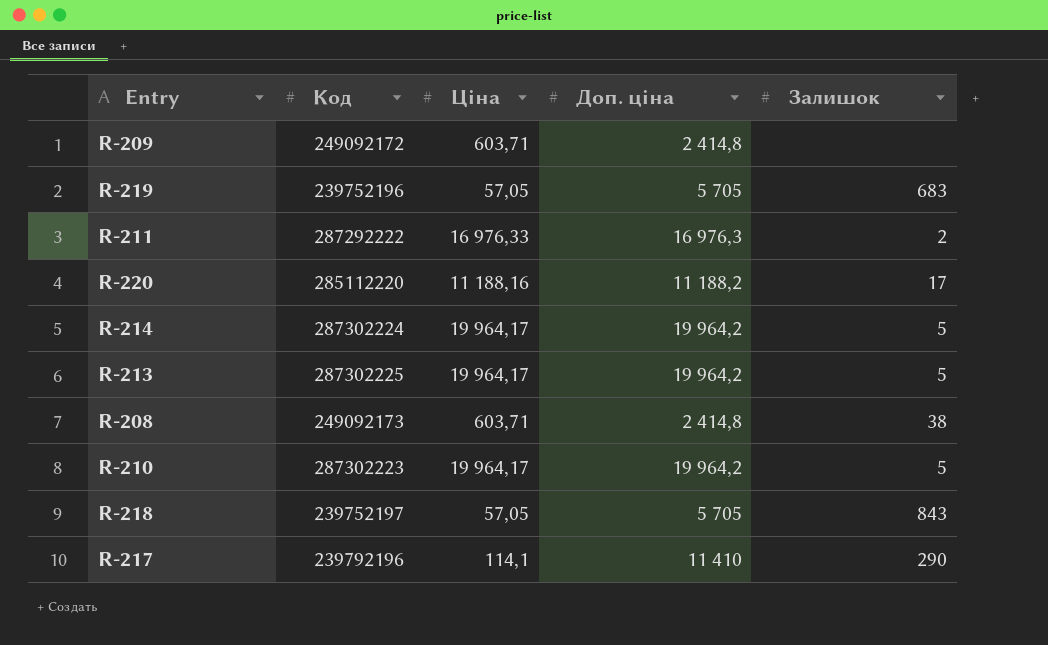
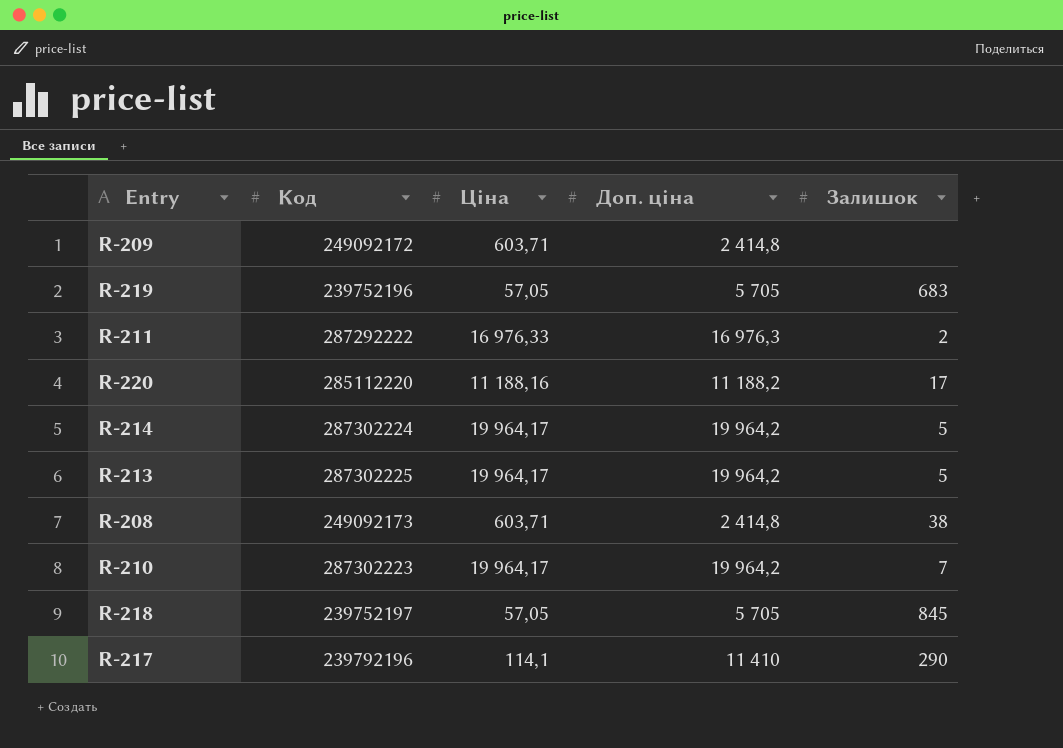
R-210 | Залишок: 5 -> 7
R-218 | Залишок: 843 -> 845

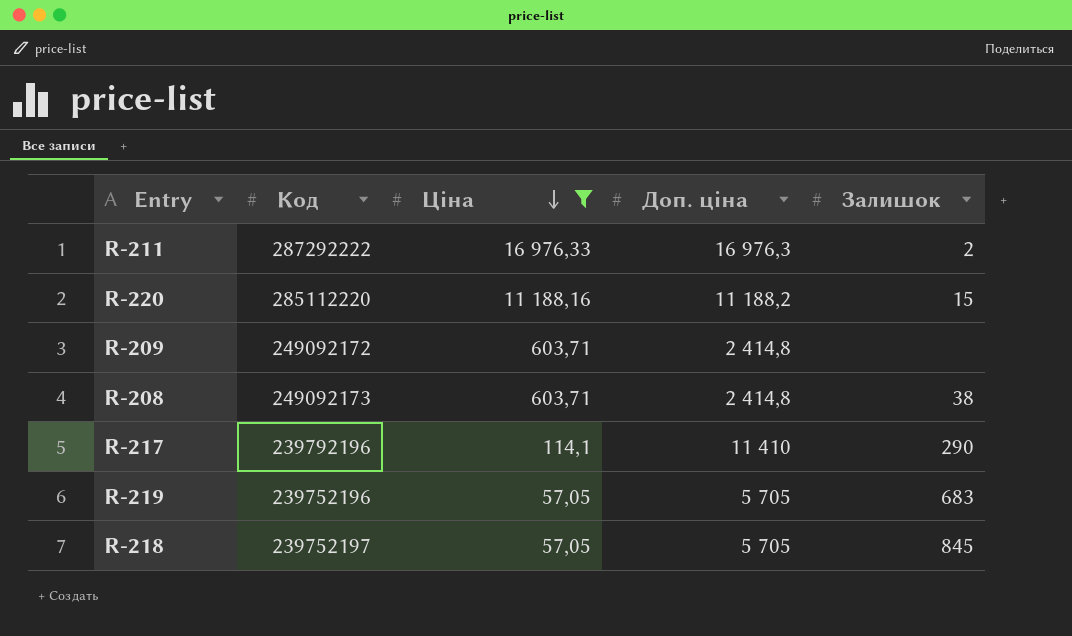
filter: none -> Ціна != 19 964,17
row order: none -> Ціна descending
R-220 | Залишок: 17 -> 15

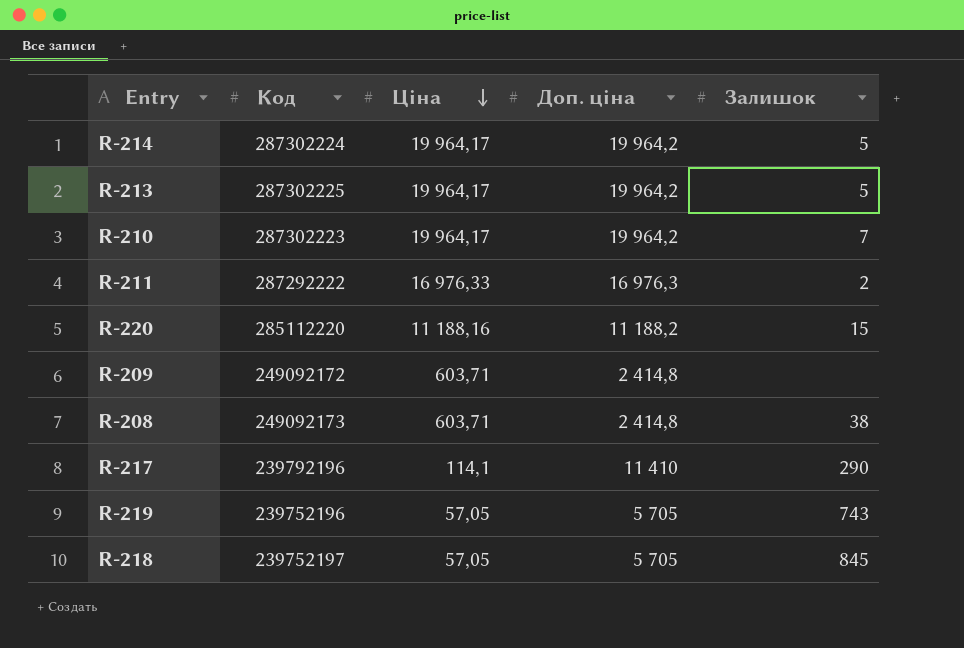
filter: Ціна != 19 964,17 -> none
R-219 | Залишок: 683 -> 743

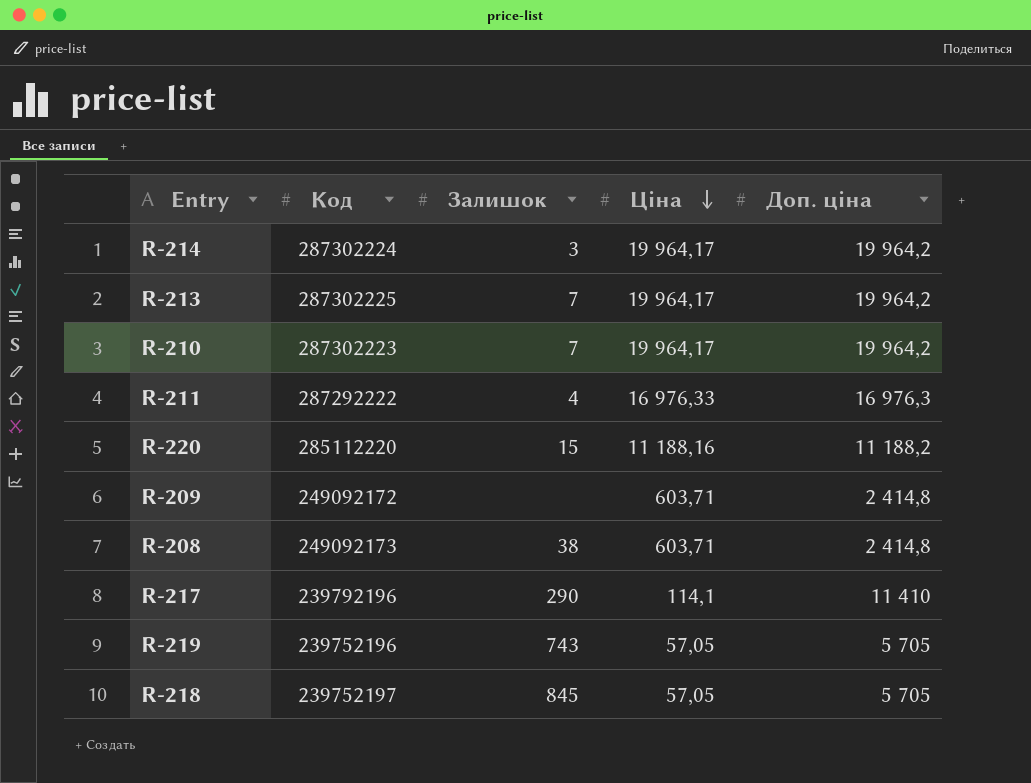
column Залишок | position: 5 -> 3
R-214 | Залишок: 5 -> 3
R-213 | Залишок: 5 -> 7
R-211 | Залишок: 2 -> 4

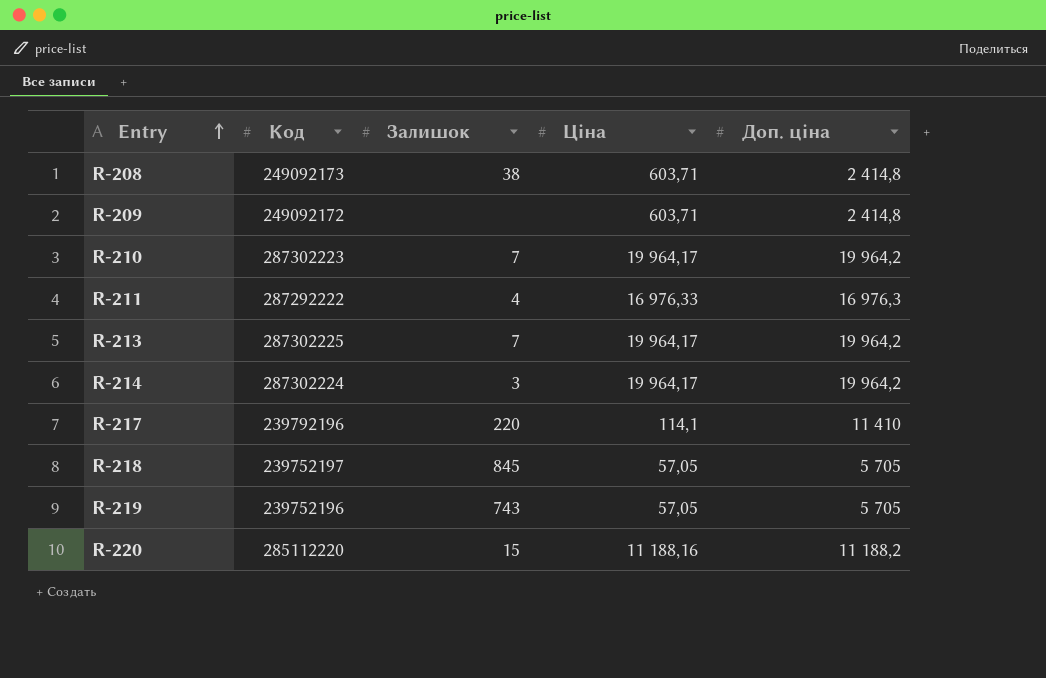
row order: Ціна descending -> Entry ascending
R-217 | Залишок: 290 -> 220

